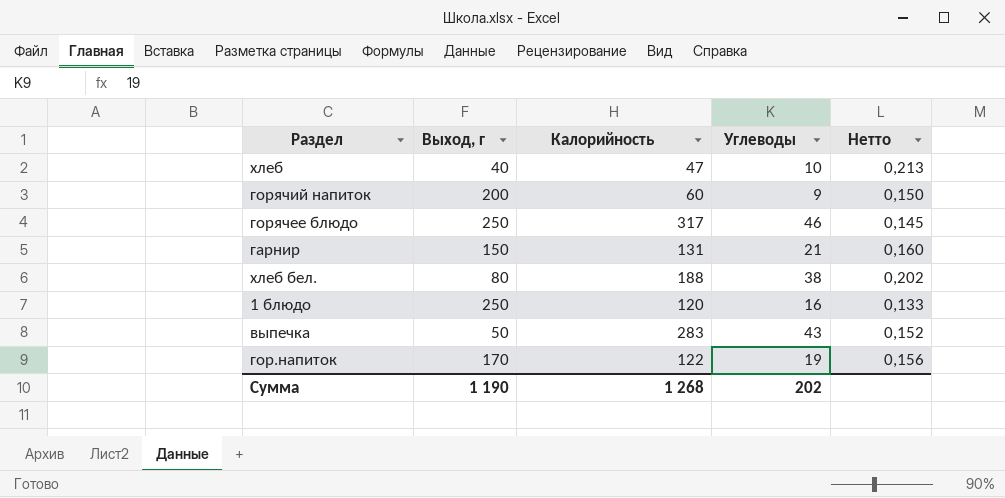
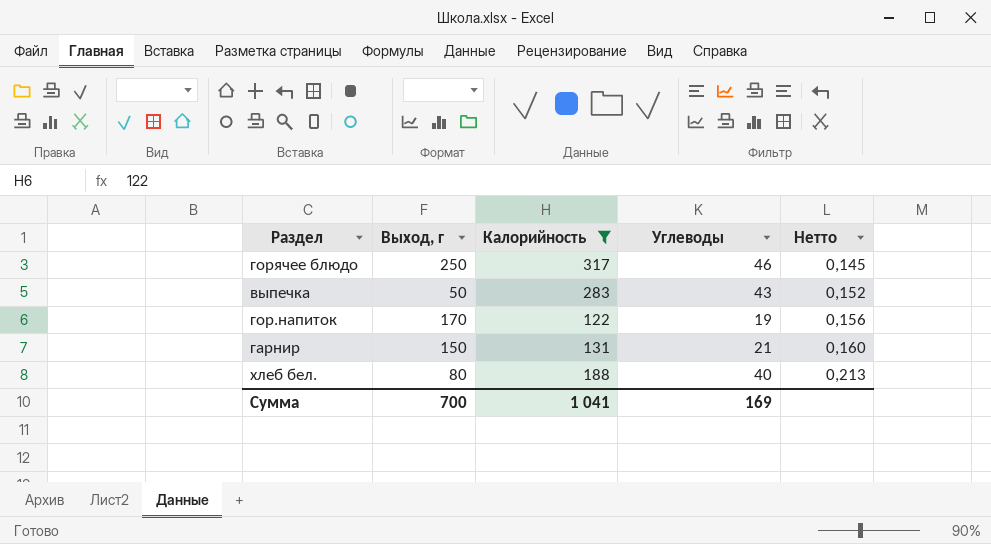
filter: none -> Калорийность >= 122
row order: none -> Нетто ascending
хлеб бел. | Углеводы: 38 -> 40
хлеб бел. | Нетто: 0,202 -> 0,213
Сумма | Выход, г: 1 190 -> 700
Сумма | Калорийность: 1 268 -> 1 041
Сумма | Углеводы: 202 -> 169

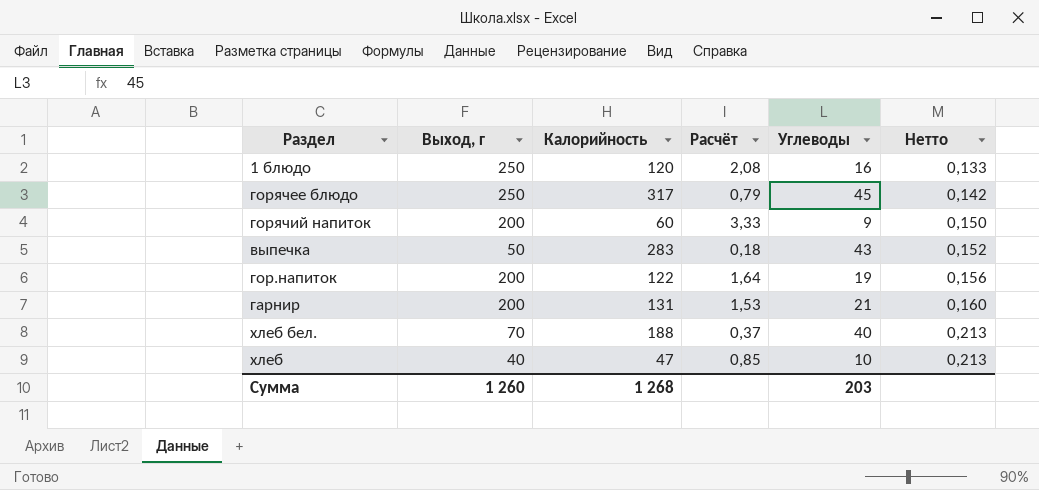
filter: Калорийность >= 122 -> none
column Расчёт | formula: none -> [Выход, г] / [Калорийность]
горячее блюдо | Углеводы: 46 -> 45
горячее блюдо | Нетто: 0,145 -> 0,142
гор.напиток | Выход, г: 170 -> 200
гарнир | Выход, г: 150 -> 200
хлеб бел. | Выход, г: 80 -> 70
Сумма | Выход, г: 700 -> 1 260
Сумма | Калорийность: 1 041 -> 1 268
Сумма | Углеводы: 169 -> 203

